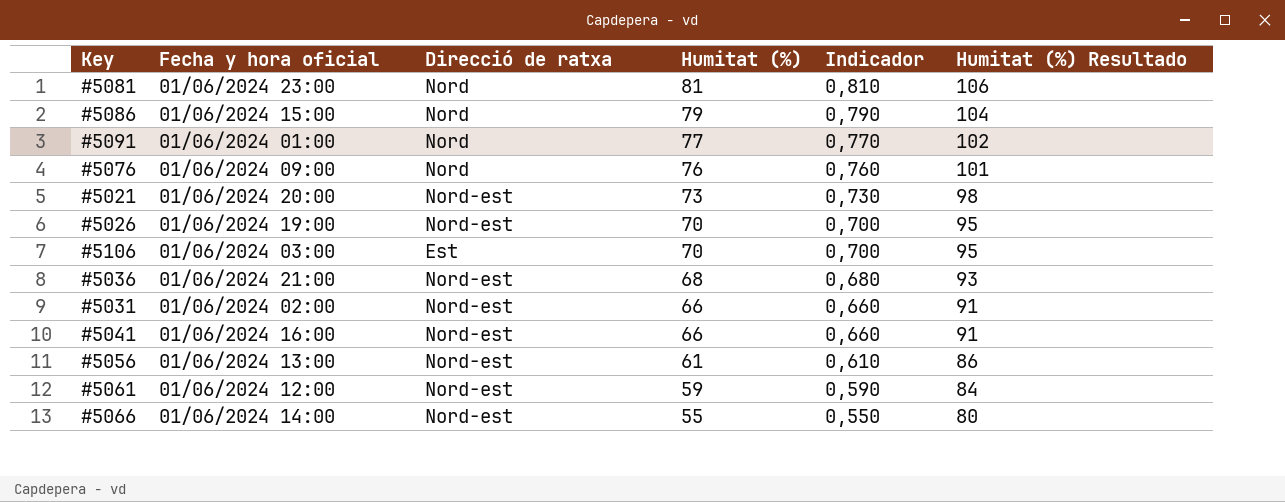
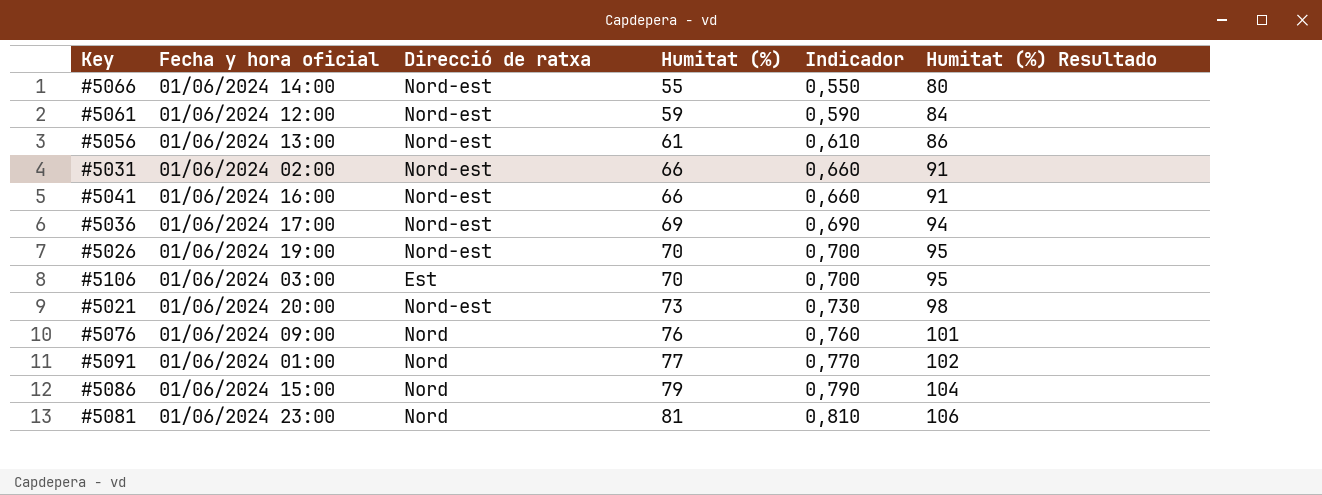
row order: Humitat (%) descending -> Humitat (%) ascending
#5036 | Fecha y hora oficial: 01/06/2024 21:00 -> 01/06/2024 17:00
#5036 | Humitat (%): 68 -> 69
#5036 | Indicador: 0,680 -> 0,690
#5036 | Humitat (%) Resultado: 93 -> 94

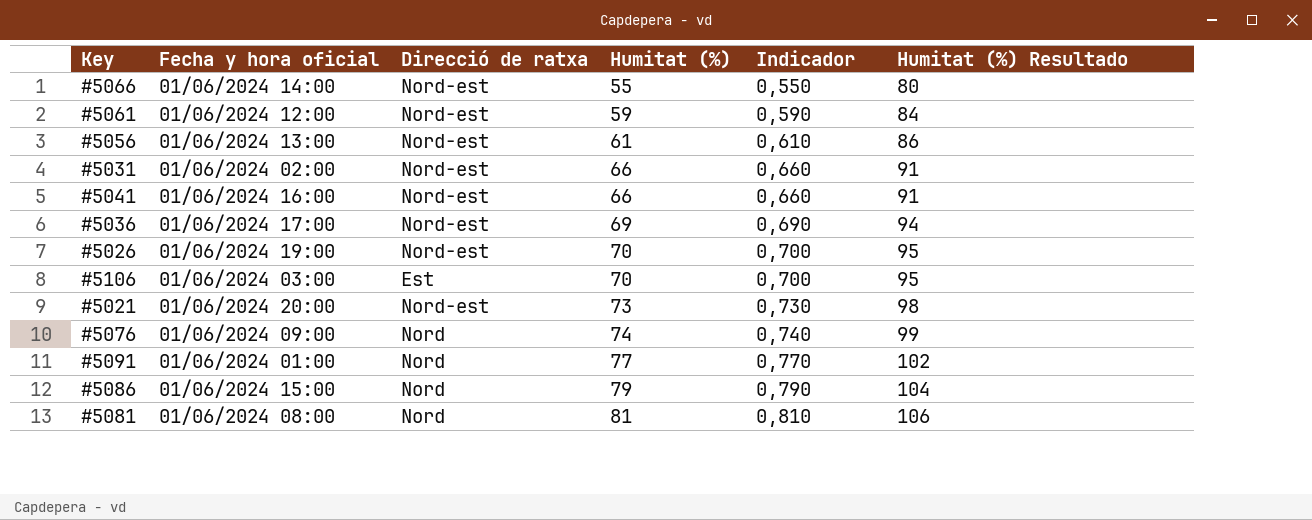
#5076 | Humitat (%): 76 -> 74
#5076 | Indicador: 0,760 -> 0,740
#5076 | Humitat (%) Resultado: 101 -> 99
#5081 | Fecha y hora oficial: 01/06/2024 23:00 -> 01/06/2024 08:00

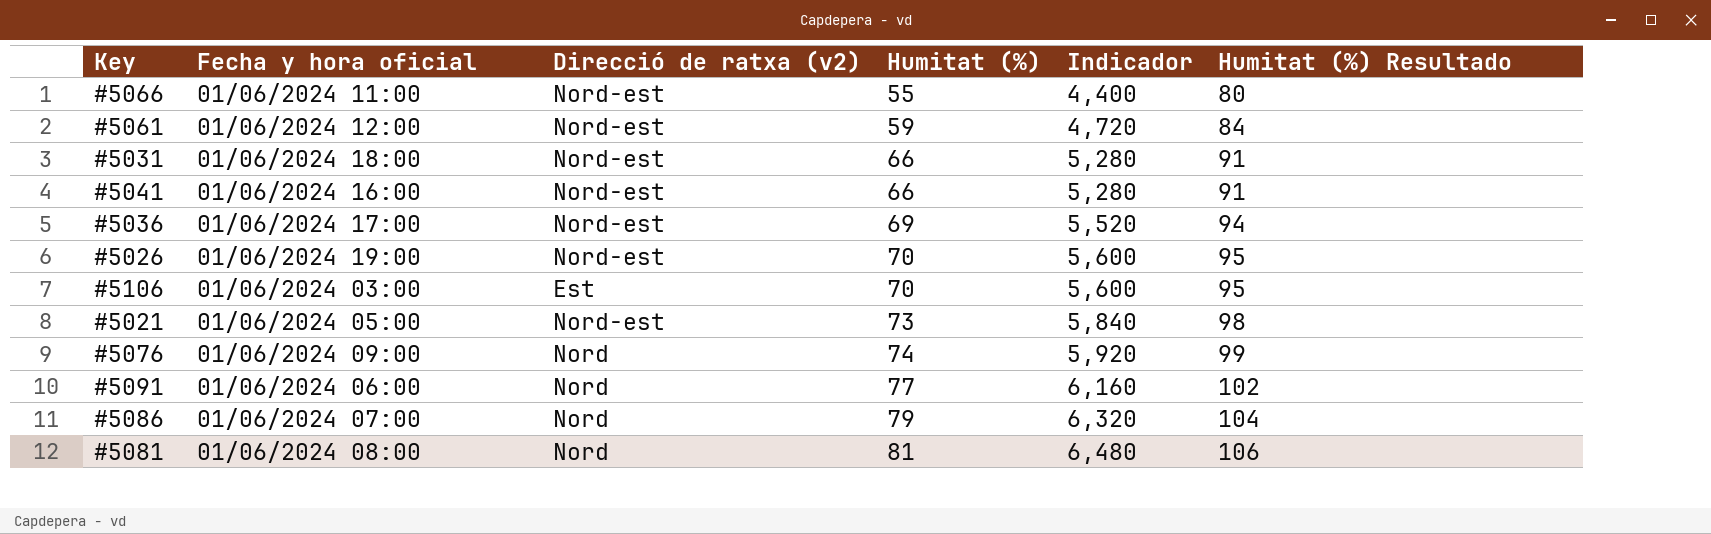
column name: Direcció de ratxa -> Direcció de ratxa (v2)
column Indicador | formula: [Humitat (%)] * 0,01 -> [Humitat (%)] * 0,08
row #5056: 01/06/2024 13:00 | Nord-est | 61 | 0,610 | 86 -> none
#5066 | Fecha y hora oficial: 01/06/2024 14:00 -> 01/06/2024 11:00
#5031 | Fecha y hora oficial: 01/06/2024 02:00 -> 01/06/2024 18:00
#5021 | Fecha y hora oficial: 01/06/2024 20:00 -> 01/06/2024 05:00
#5091 | Fecha y hora oficial: 01/06/2024 01:00 -> 01/06/2024 06:00
#5086 | Fecha y hora oficial: 01/06/2024 15:00 -> 01/06/2024 07:00

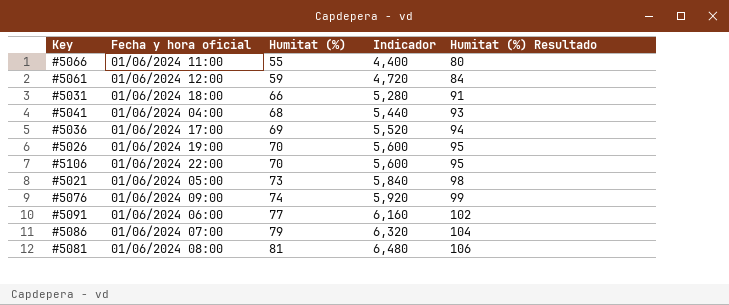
column Direcció de ratxa (v2) | position: 3 -> none
#5041 | Fecha y hora oficial: 01/06/2024 16:00 -> 01/06/2024 04:00
#5041 | Humitat (%): 66 -> 68
#5041 | Indicador: 5,280 -> 5,440
#5041 | Humitat (%) Resultado: 91 -> 93
#5106 | Fecha y hora oficial: 01/06/2024 03:00 -> 01/06/2024 22:00

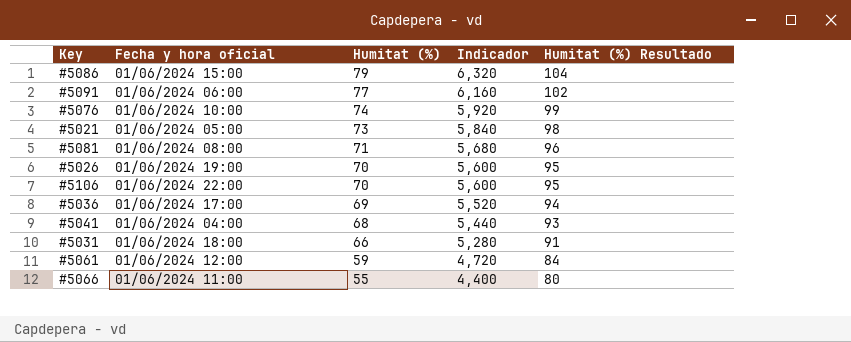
row order: Humitat (%) ascending -> Humitat (%) descending
#5086 | Fecha y hora oficial: 01/06/2024 07:00 -> 01/06/2024 15:00
#5076 | Fecha y hora oficial: 01/06/2024 09:00 -> 01/06/2024 10:00
#5081 | Humitat (%): 81 -> 71
#5081 | Indicador: 6,480 -> 5,680
#5081 | Humitat (%) Resultado: 106 -> 96

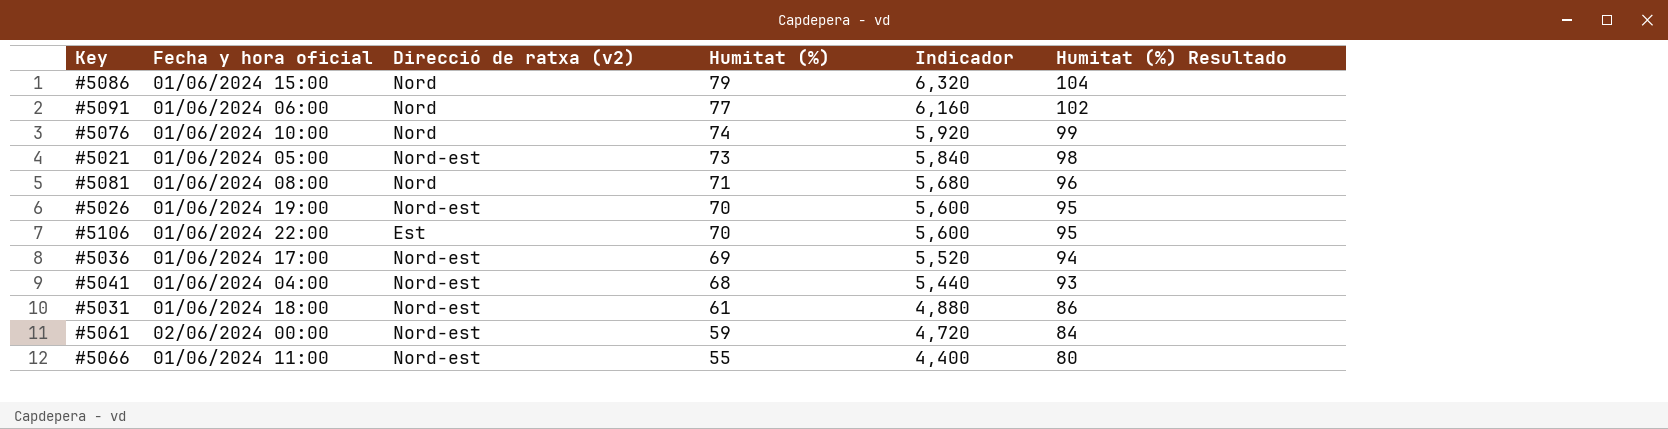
column Direcció de ratxa (v2) | position: none -> 3
#5031 | Humitat (%): 66 -> 61
#5031 | Indicador: 5,280 -> 4,880
#5031 | Humitat (%) Resultado: 91 -> 86
#5061 | Fecha y hora oficial: 01/06/2024 12:00 -> 02/06/2024 00:00

